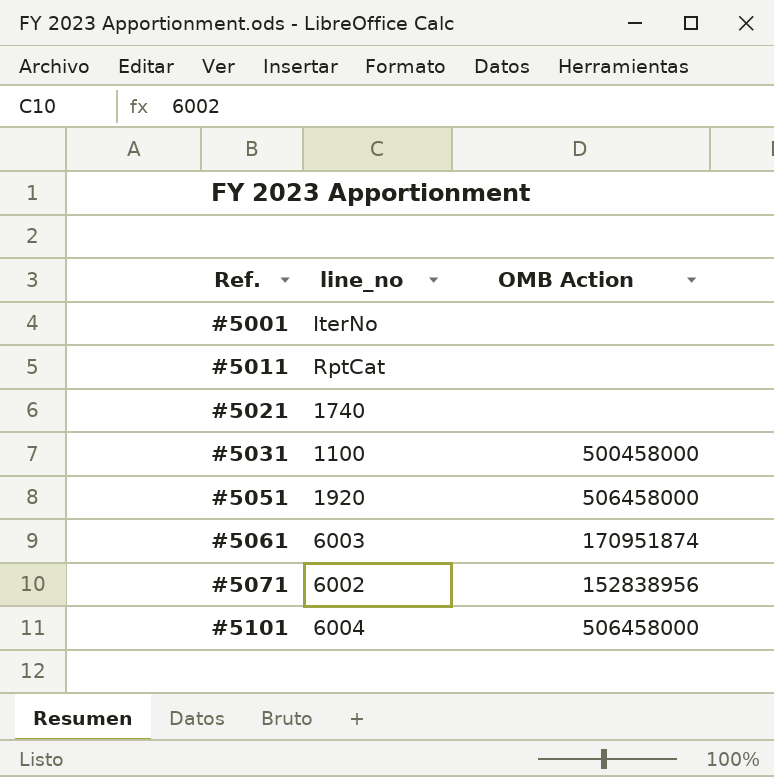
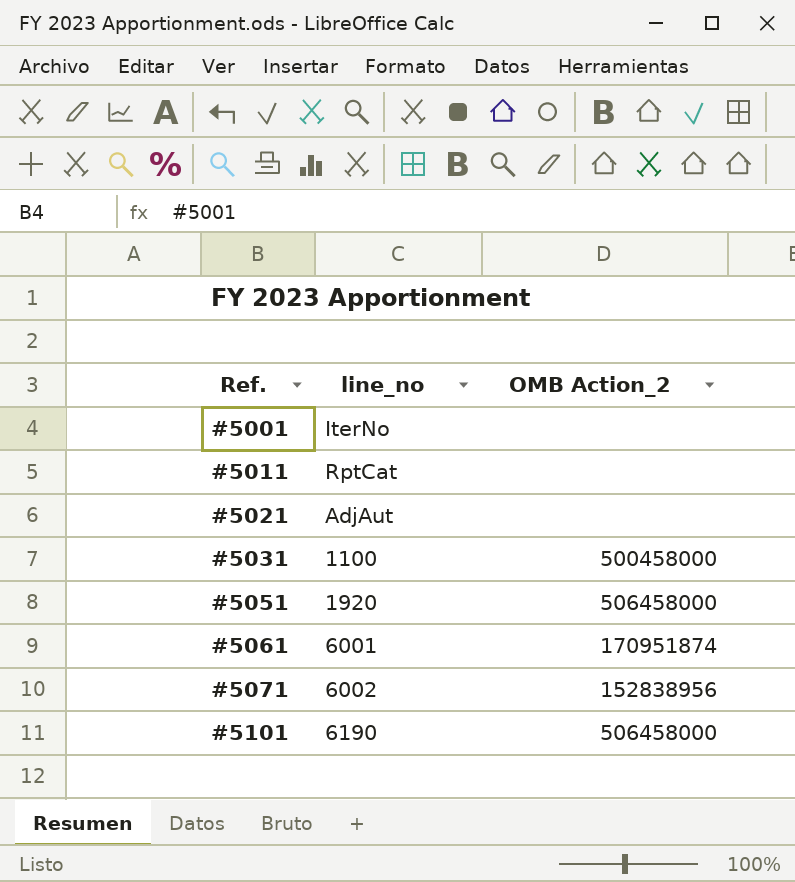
column name: OMB Action -> OMB Action_2
#5021 | line_no: 1740 -> AdjAut
#5061 | line_no: 6003 -> 6001
#5101 | line_no: 6004 -> 6190

